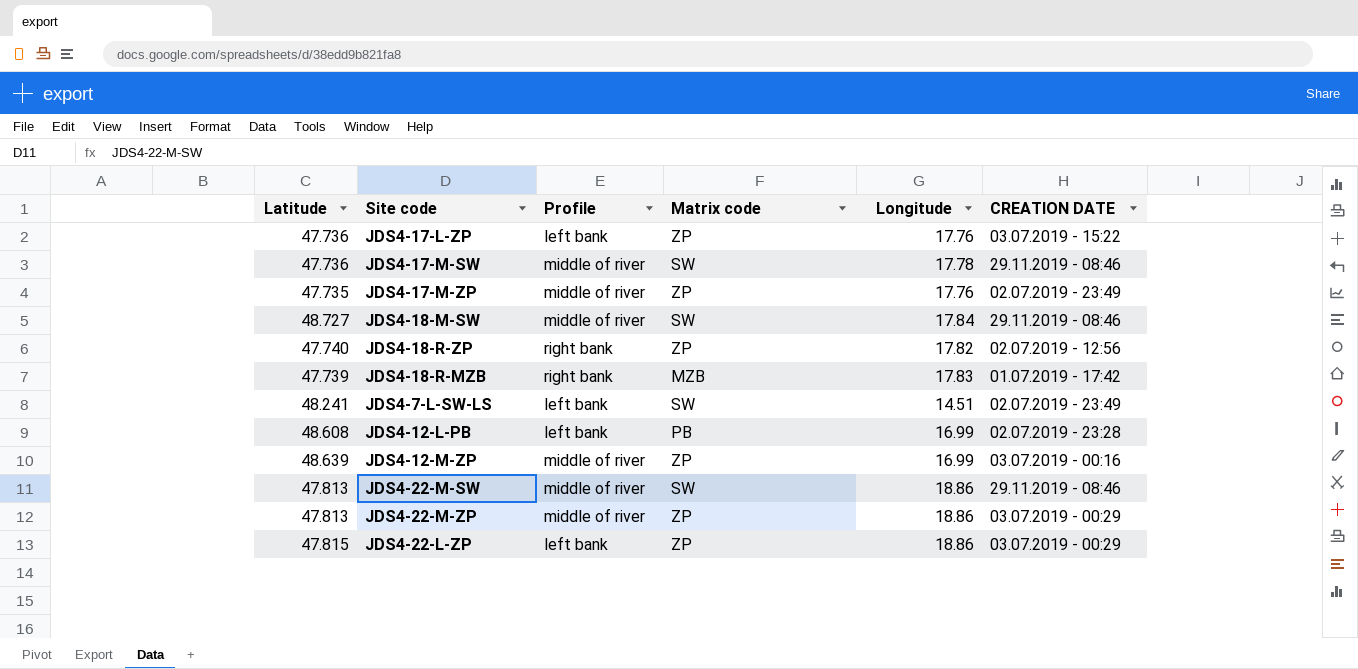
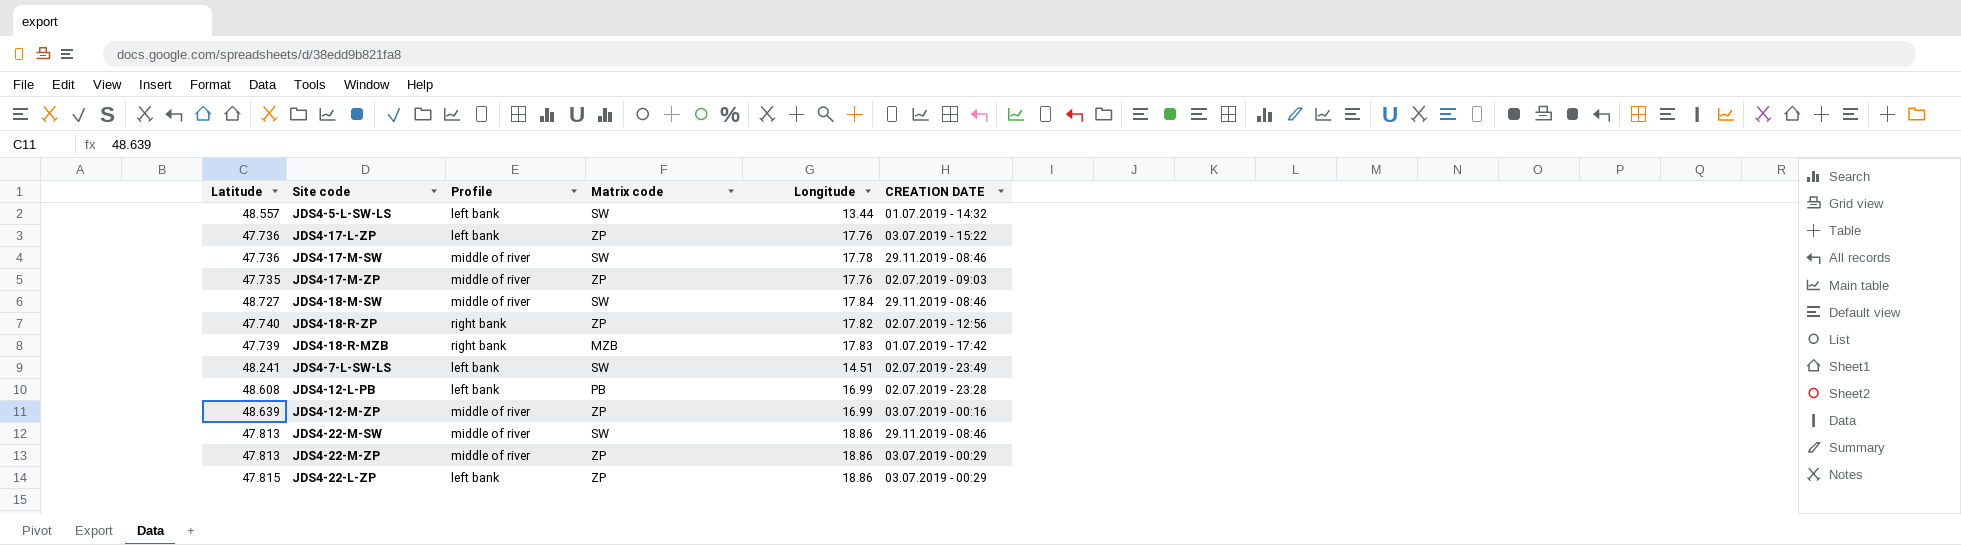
row JDS4-5-L-SW-LS: none -> 48.557 | left bank | SW | 13.44 | 01.07.2019 - 14:32
JDS4-17-M-ZP | CREATION DATE: 02.07.2019 - 23:49 -> 02.07.2019 - 09:03

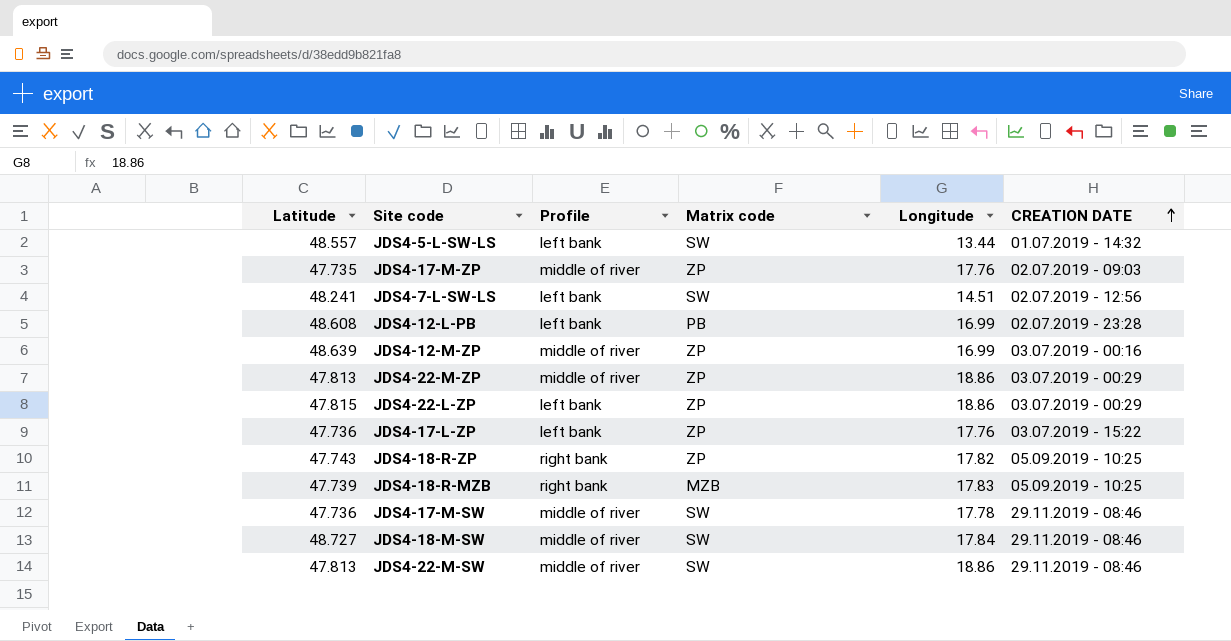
row order: none -> CREATION DATE ascending
JDS4-7-L-SW-LS | CREATION DATE: 02.07.2019 - 23:49 -> 02.07.2019 - 12:56
JDS4-18-R-ZP | Latitude: 47.740 -> 47.743
JDS4-18-R-ZP | CREATION DATE: 02.07.2019 - 12:56 -> 05.09.2019 - 10:25
JDS4-18-R-MZB | CREATION DATE: 01.07.2019 - 17:42 -> 05.09.2019 - 10:25

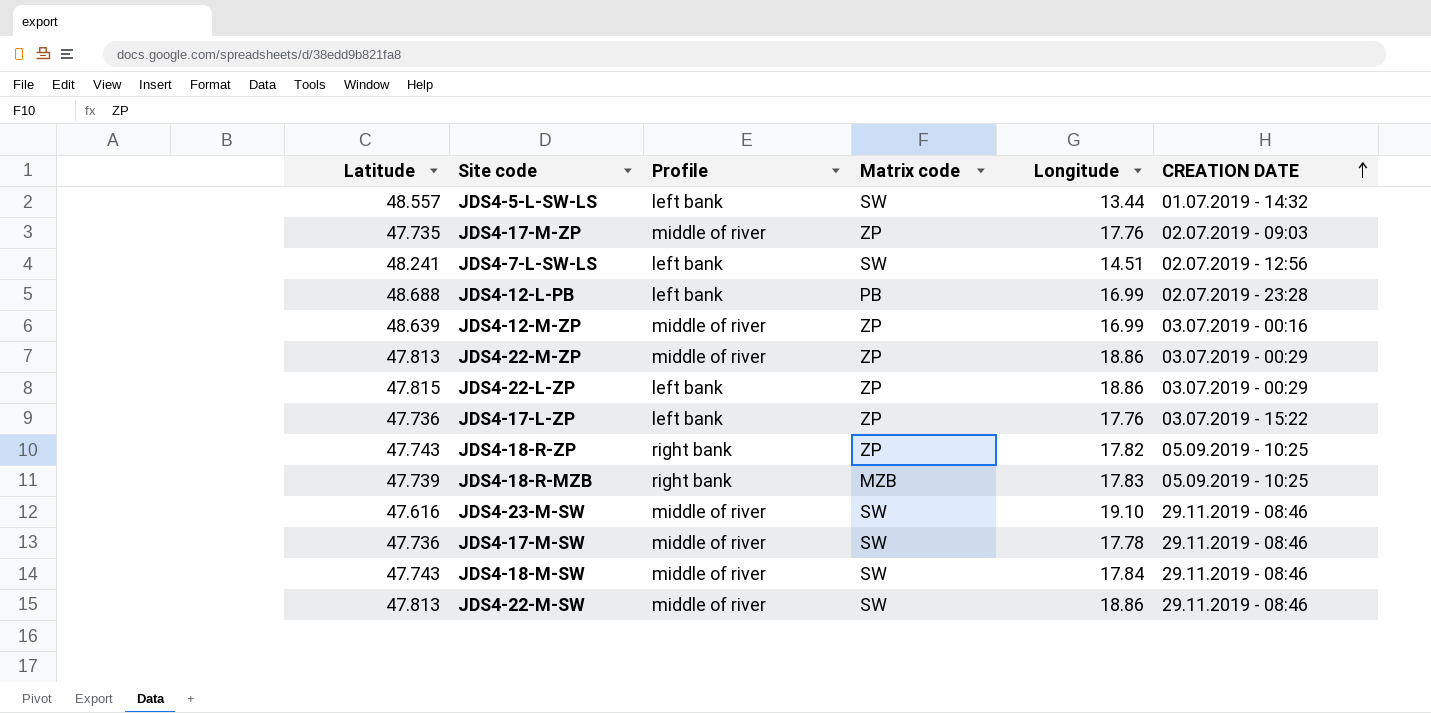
JDS4-12-L-PB | Latitude: 48.608 -> 48.688
row JDS4-23-M-SW: none -> 47.616 | middle of river | SW | 19.10 | 29.11.2019 - 08:46
JDS4-18-M-SW | Latitude: 48.727 -> 47.743

